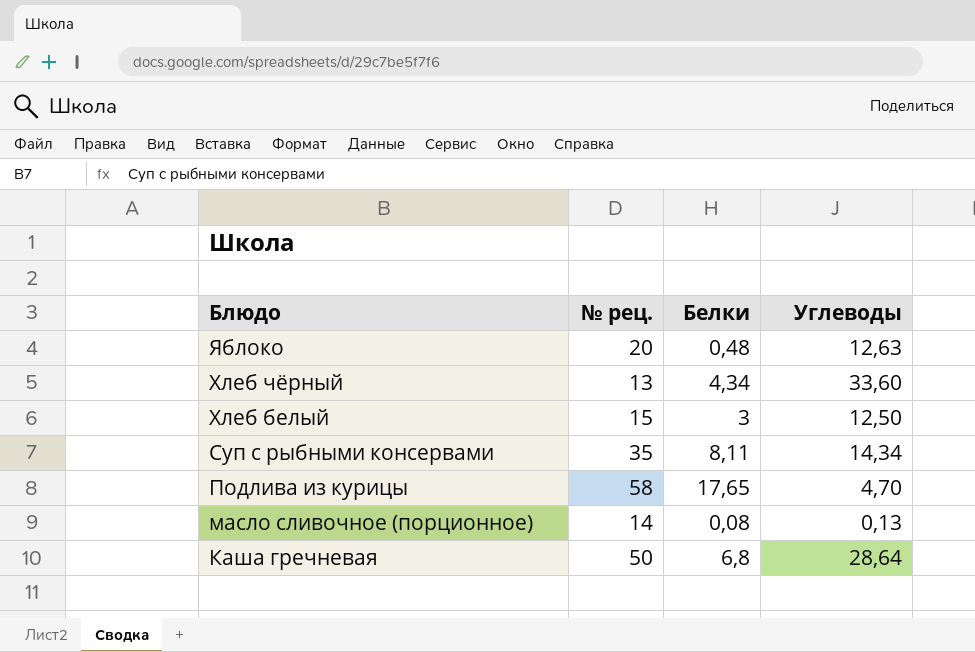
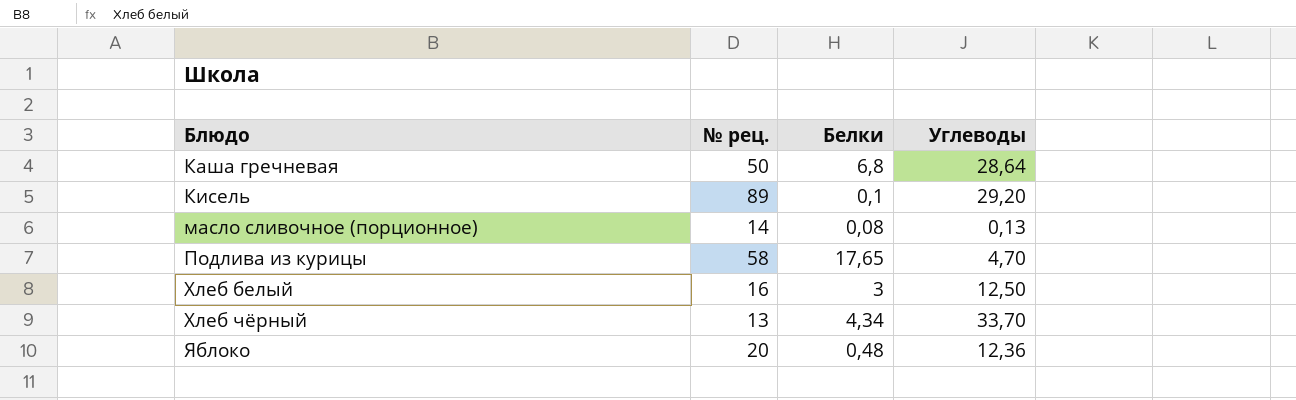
row order: Блюдо descending -> Блюдо ascending
row Суп с рыбными консервами: 35 | 8,11 | 14,34 -> none
row Кисель: none -> 89 | 0,1 | 29,20
Хлеб белый | № рец.: 15 -> 16
Хлеб чёрный | Углеводы: 33,60 -> 33,70
Яблоко | Углеводы: 12,63 -> 12,36

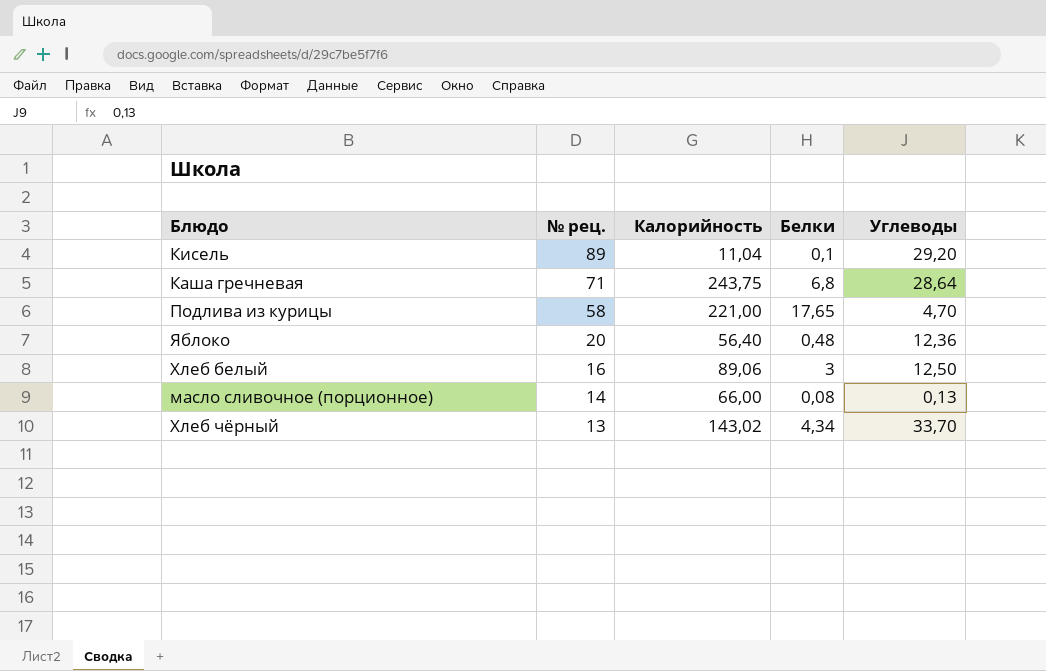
row order: Блюдо ascending -> № рец. descending
column Калорийность | position: none -> 3
Каша гречневая | № рец.: 50 -> 71

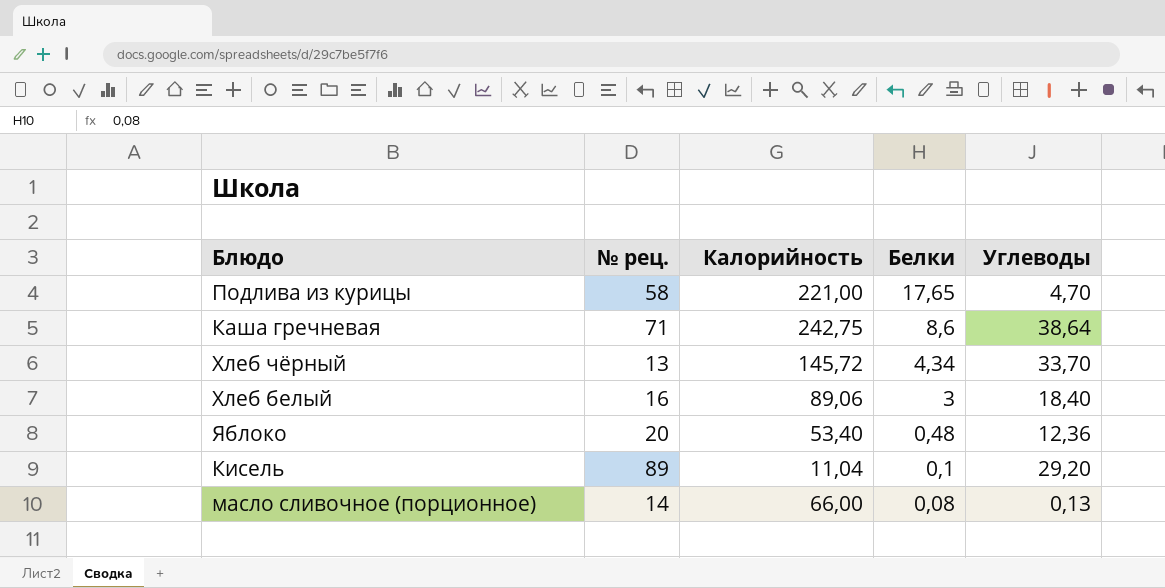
row order: № рец. descending -> Белки descending
Каша гречневая | Калорийность: 243,75 -> 242,75
Каша гречневая | Белки: 6,8 -> 8,6
Каша гречневая | Углеводы: 28,64 -> 38,64
Хлеб чёрный | Калорийность: 143,02 -> 145,72
Хлеб белый | Углеводы: 12,50 -> 18,40
Яблоко | Калорийность: 56,40 -> 53,40

